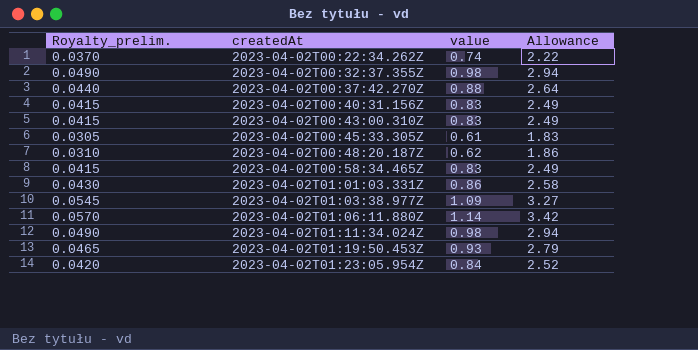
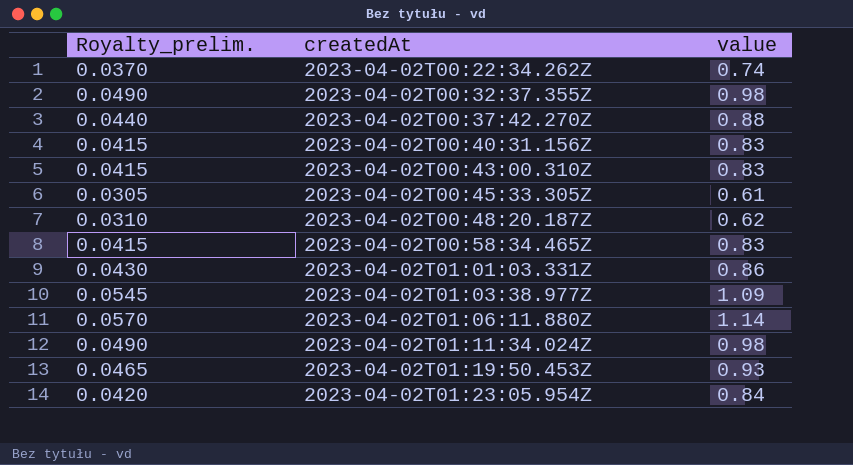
column Allowance | formula: [value] * 3 -> none

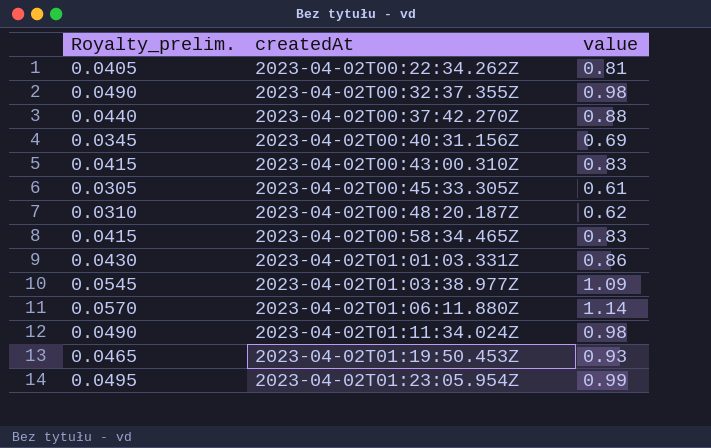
2023-04-02T00:22:34.262Z | Royalty_prelim.: 0.0370 -> 0.0405
2023-04-02T00:22:34.262Z | value: 0.74 -> 0.81
2023-04-02T00:40:31.156Z | Royalty_prelim.: 0.0415 -> 0.0345
2023-04-02T00:40:31.156Z | value: 0.83 -> 0.69
2023-04-02T01:23:05.954Z | Royalty_prelim.: 0.0420 -> 0.0495
2023-04-02T01:23:05.954Z | value: 0.84 -> 0.99

